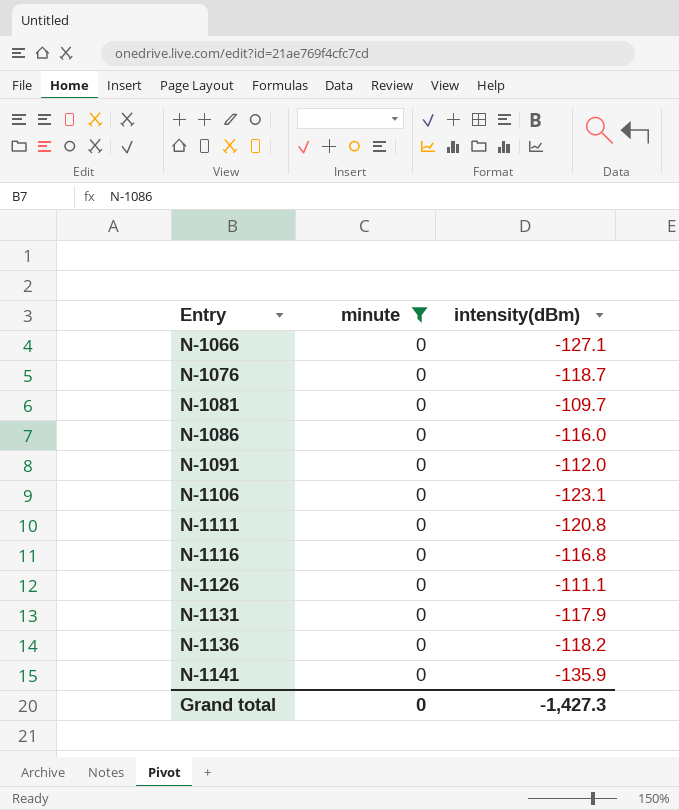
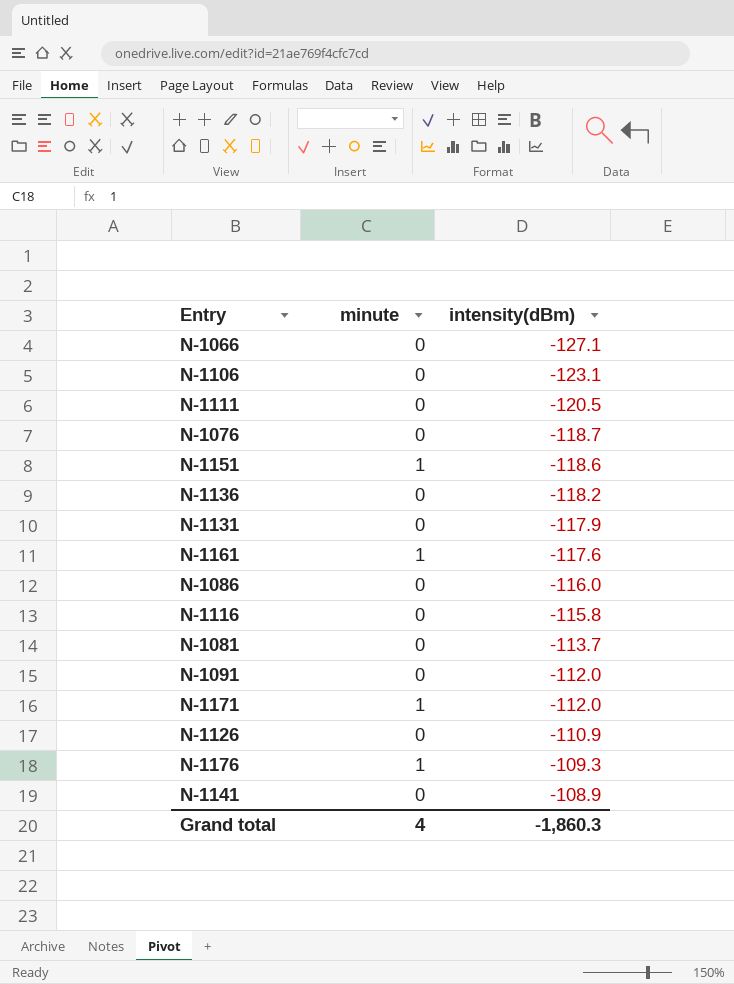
filter: minute = 0 -> none
row order: Entry ascending -> intensity(dBm) ascending
N-1111 | intensity(dBm): -120.8 -> -120.5
N-1116 | intensity(dBm): -116.8 -> -115.8
N-1081 | intensity(dBm): -109.7 -> -113.7
N-1126 | intensity(dBm): -111.1 -> -110.9
N-1141 | intensity(dBm): -135.9 -> -108.9
Grand total | minute: 0 -> 4
Grand total | intensity(dBm): -1,427.3 -> -1,860.3

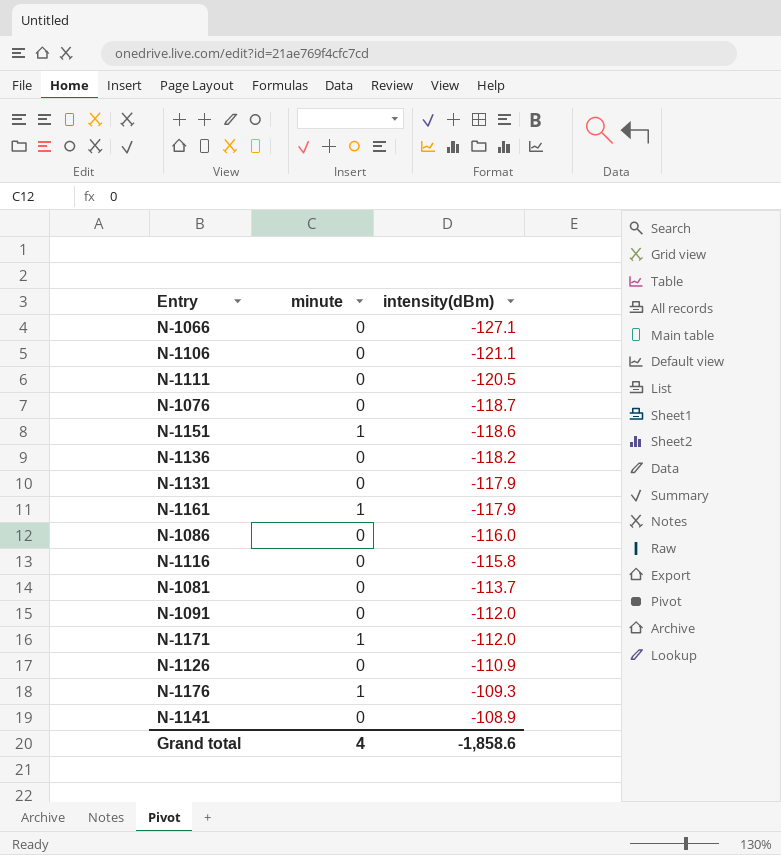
N-1106 | intensity(dBm): -123.1 -> -121.1
N-1161 | intensity(dBm): -117.6 -> -117.9
Grand total | intensity(dBm): -1,860.3 -> -1,858.6

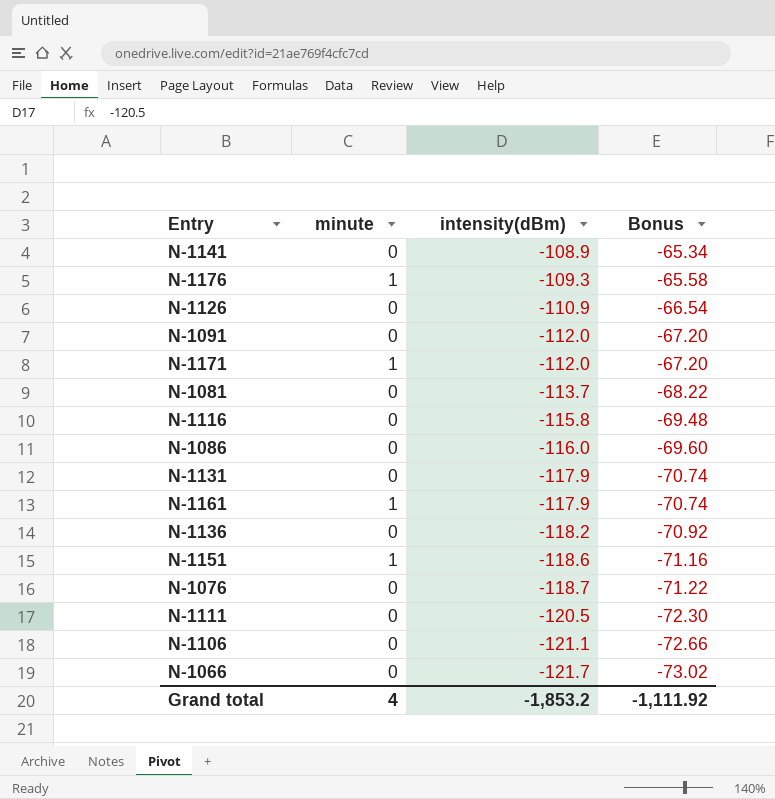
row order: intensity(dBm) ascending -> intensity(dBm) descending
column Bonus | formula: none -> [intensity(dBm)] * 0.6
N-1066 | intensity(dBm): -127.1 -> -121.7
Grand total | intensity(dBm): -1,858.6 -> -1,853.2

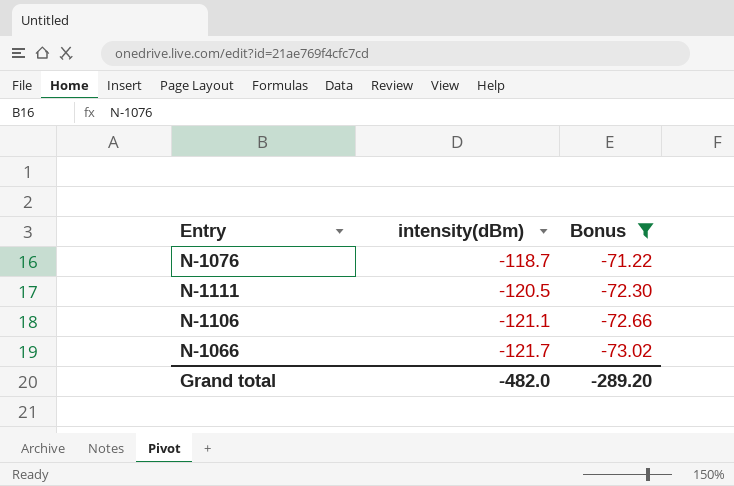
filter: none -> Bonus <= -71.22
column minute | position: 2 -> none
Grand total | intensity(dBm): -1,853.2 -> -482.0
Grand total | Bonus: -1,111.92 -> -289.20

